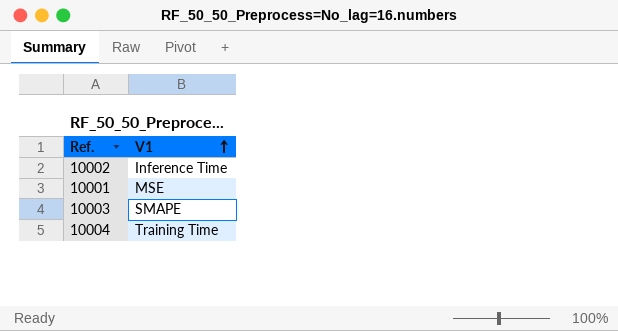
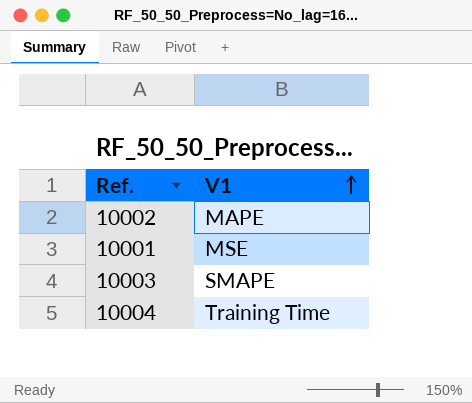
10002 | V1: Inference Time -> MAPE

